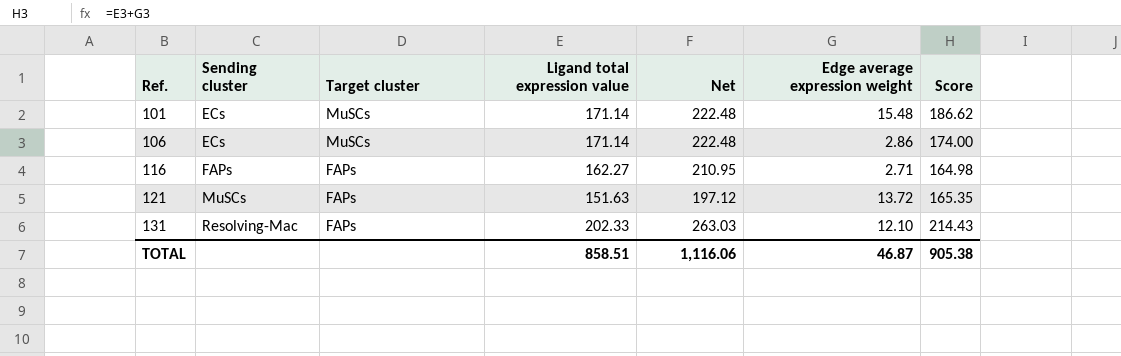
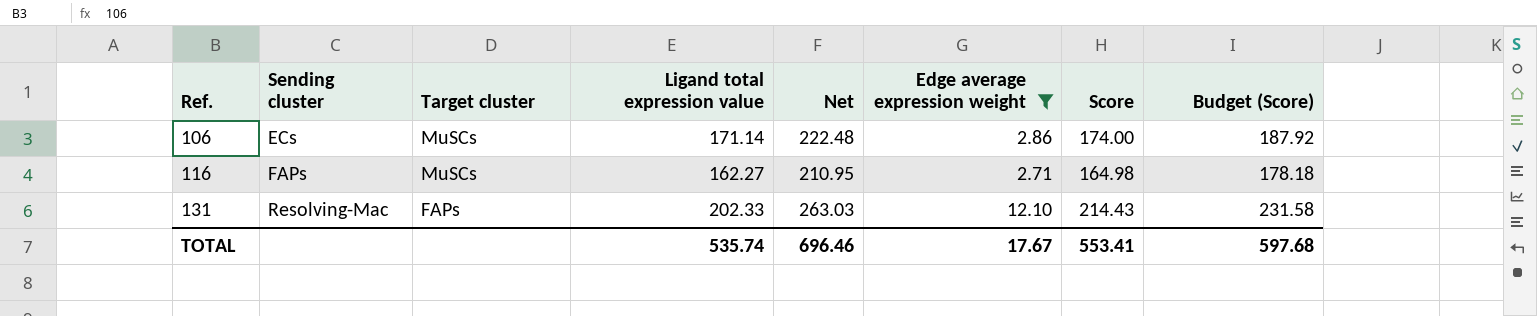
filter: none -> Edge average expression weight <= 12.10
column Budget (Score) | formula: none -> [Score] * 1.08
116 | Target cluster: FAPs -> MuSCs
TOTAL | Ligand total expression value: 858.51 -> 535.74
TOTAL | Net: 1,116.06 -> 696.46
TOTAL | Edge average expression weight: 46.87 -> 17.67
TOTAL | Score: 905.38 -> 553.41

